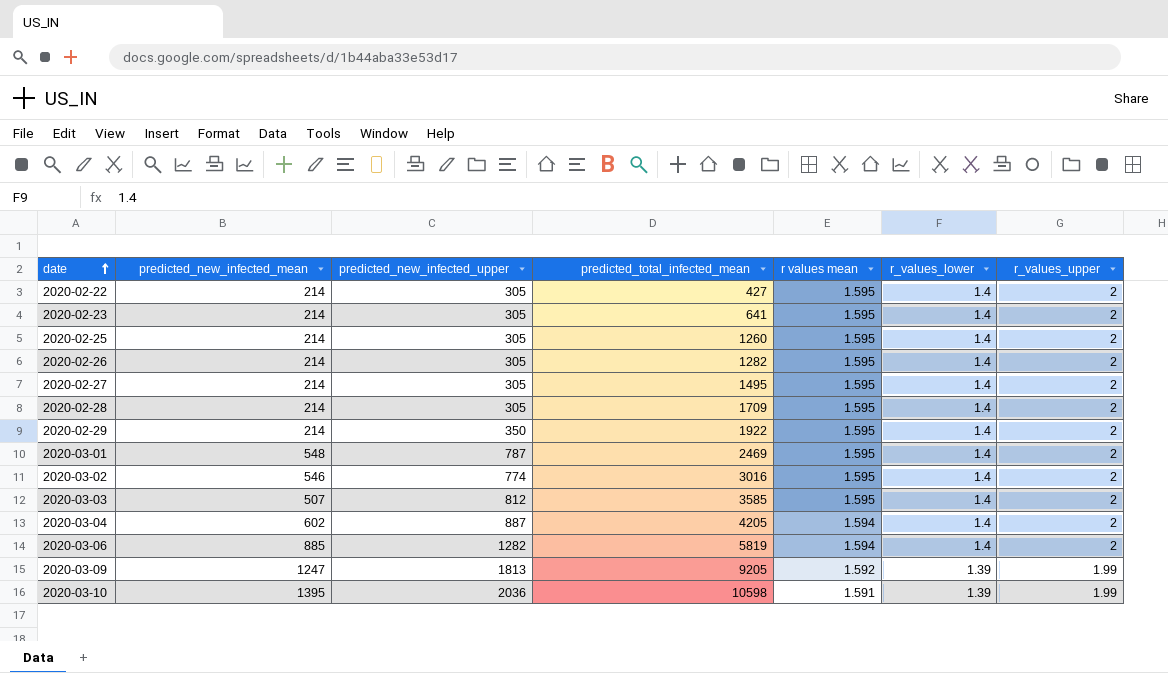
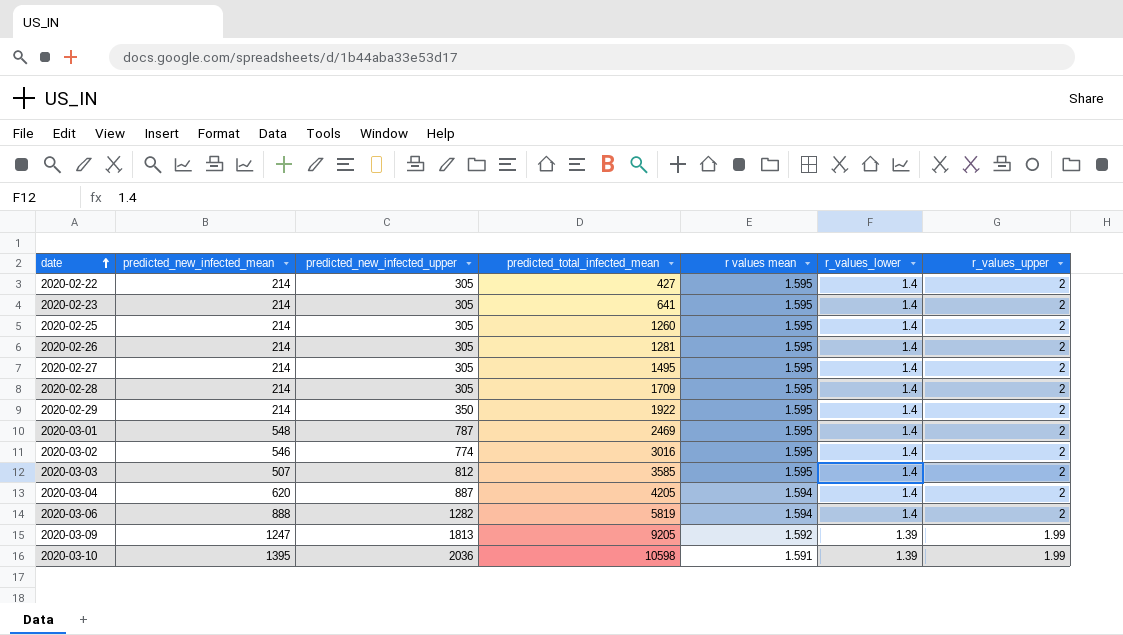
2020-02-26 | predicted_total_infected_mean: 1282 -> 1281
2020-03-04 | predicted_new_infected_mean: 602 -> 620
2020-03-06 | predicted_new_infected_mean: 885 -> 888

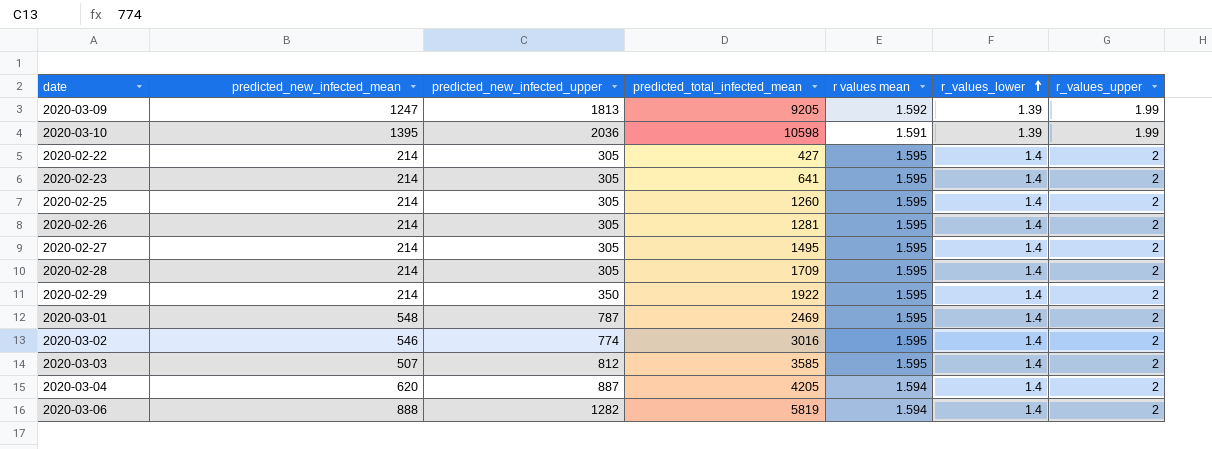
row order: date ascending -> r_values_lower ascending

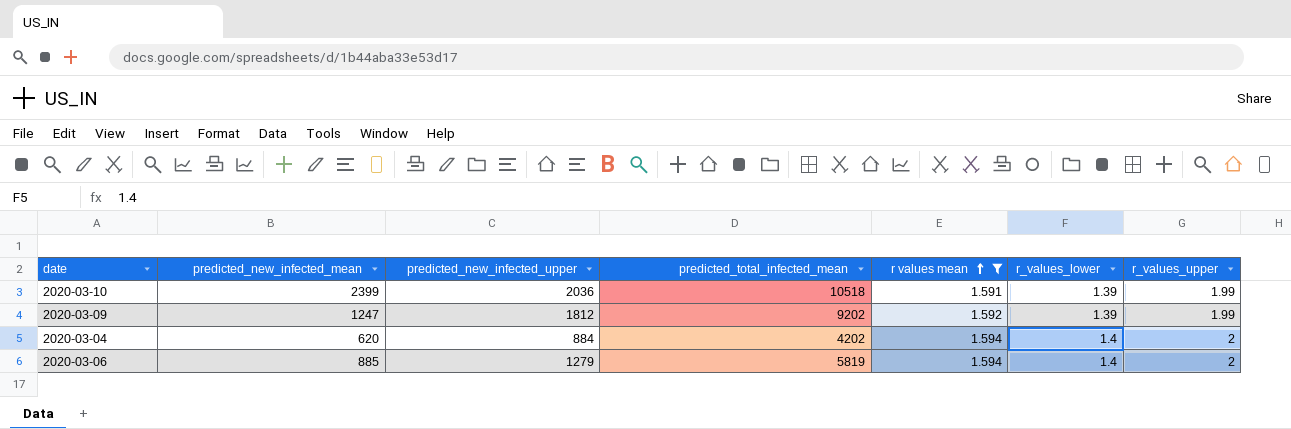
filter: none -> r values mean != 1.595
row order: r_values_lower ascending -> r values mean ascending
2020-03-10 | predicted_new_infected_mean: 1395 -> 2399
2020-03-10 | predicted_total_infected_mean: 10598 -> 10518
2020-03-09 | predicted_new_infected_upper: 1813 -> 1812
2020-03-09 | predicted_total_infected_mean: 9205 -> 9202
2020-03-04 | predicted_new_infected_upper: 887 -> 884
2020-03-04 | predicted_total_infected_mean: 4205 -> 4202
2020-03-06 | predicted_new_infected_mean: 888 -> 885
2020-03-06 | predicted_new_infected_upper: 1282 -> 1279

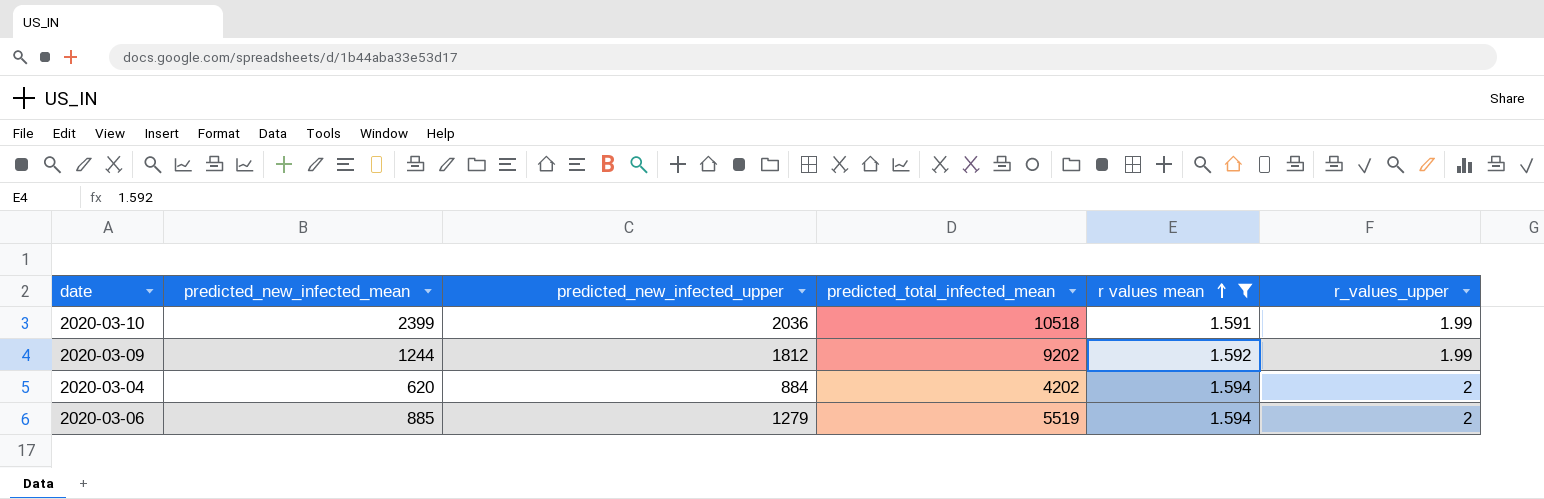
column r_values_lower | position: 6 -> none
2020-03-09 | predicted_new_infected_mean: 1247 -> 1244
2020-03-06 | predicted_total_infected_mean: 5819 -> 5519

